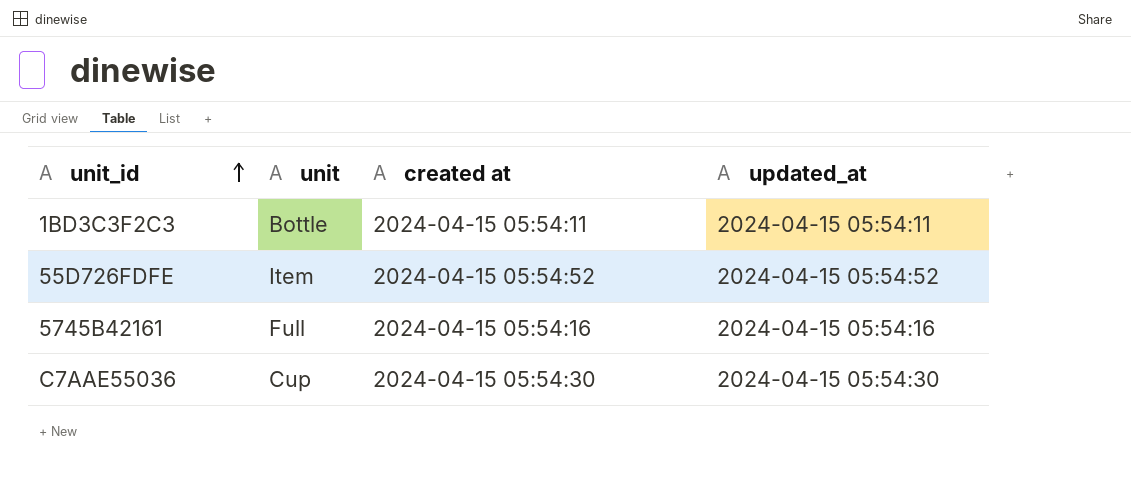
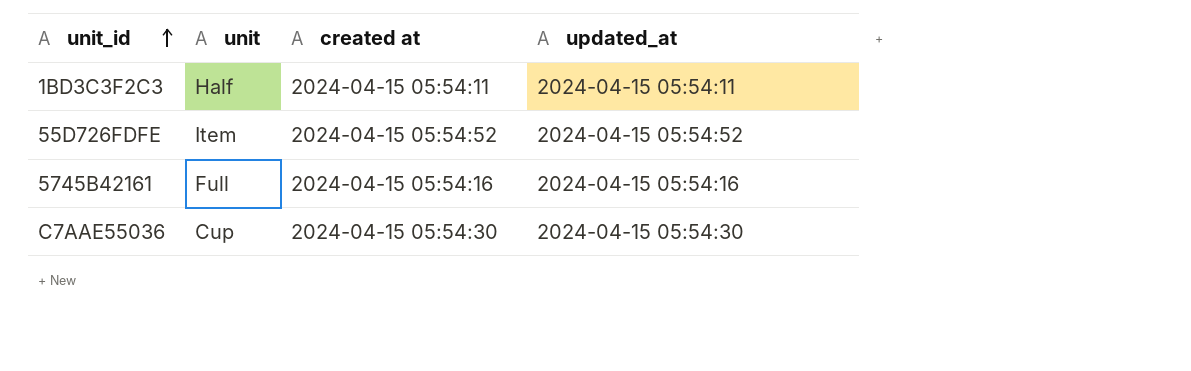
1BD3C3F2C3 | unit: Bottle -> Half

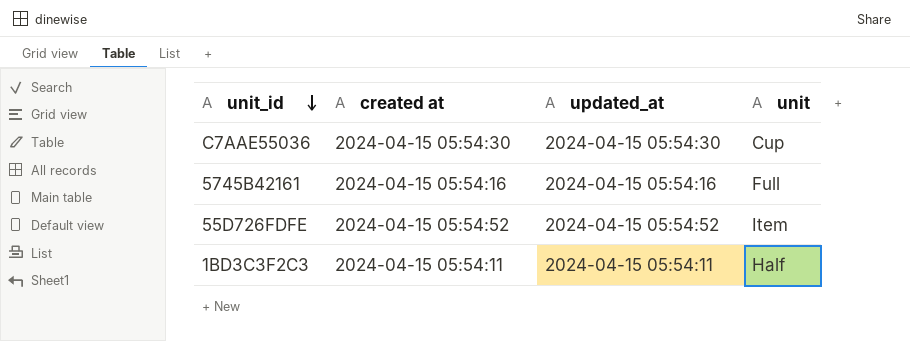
row order: unit_id ascending -> unit_id descending
column unit | position: 2 -> 4

